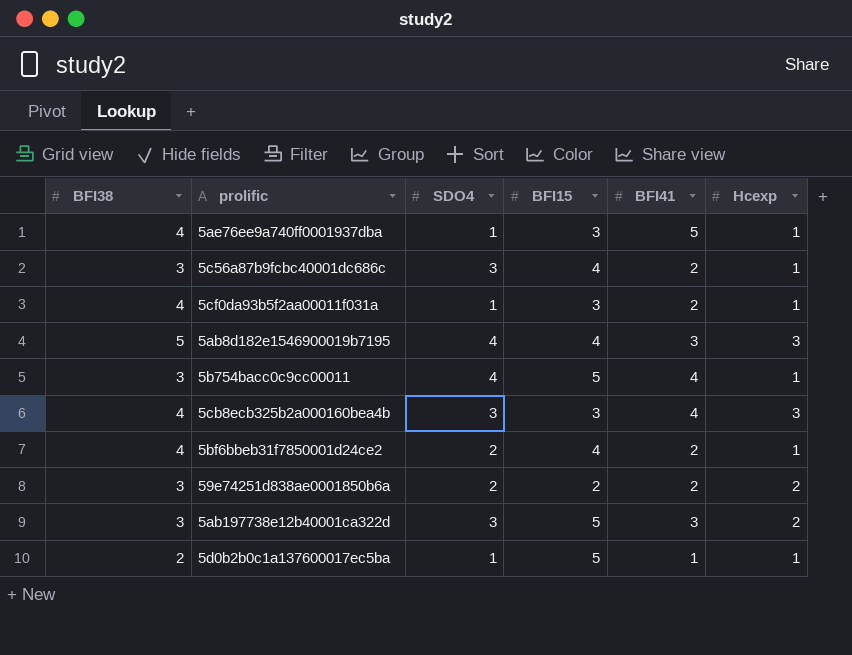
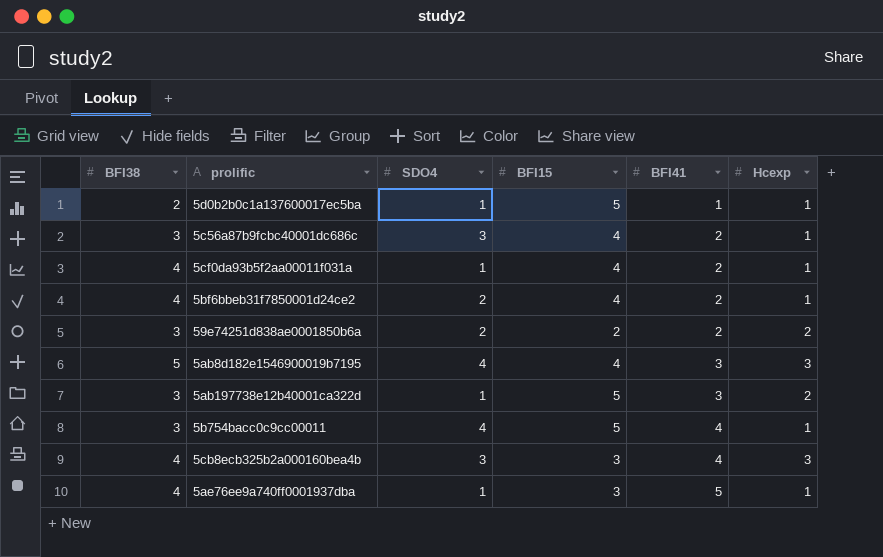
row order: none -> BFI41 ascending
5cf0da93b5f2aa00011f031a | BFI15: 3 -> 4
5ab197738e12b40001ca322d | SDO4: 3 -> 1

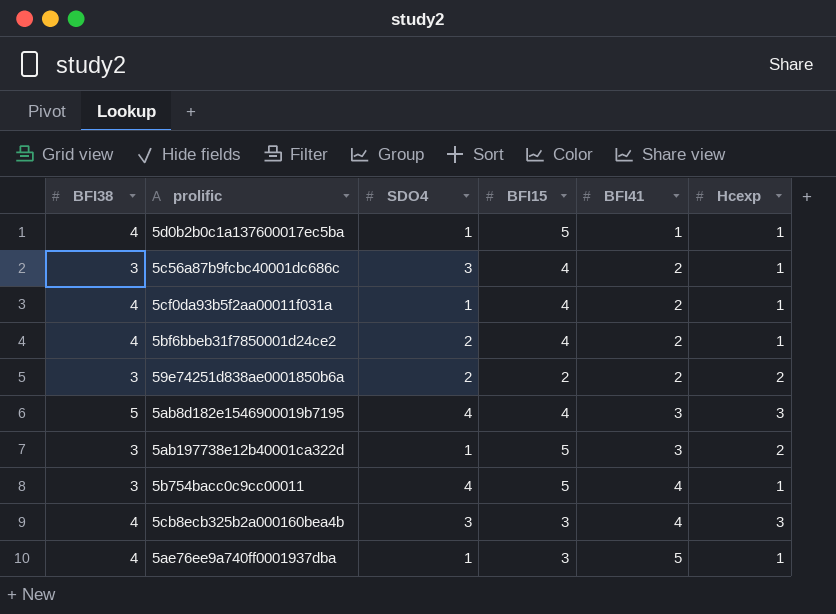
5d0b2b0c1a137600017ec5ba | BFI38: 2 -> 4

